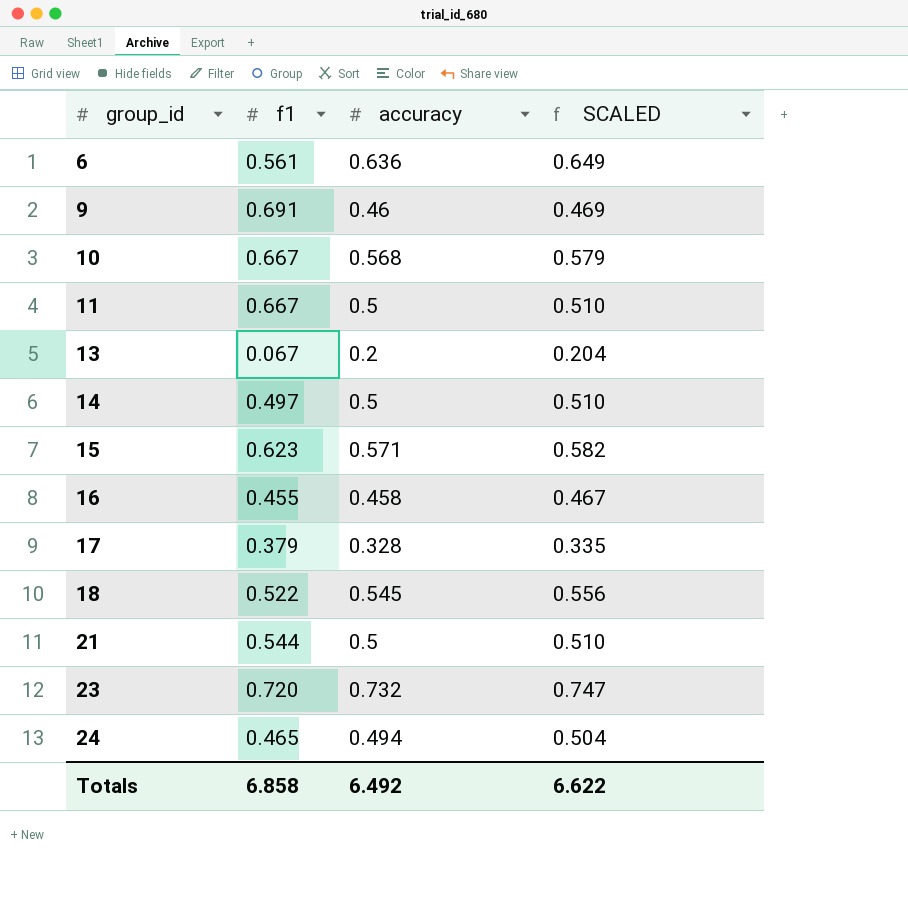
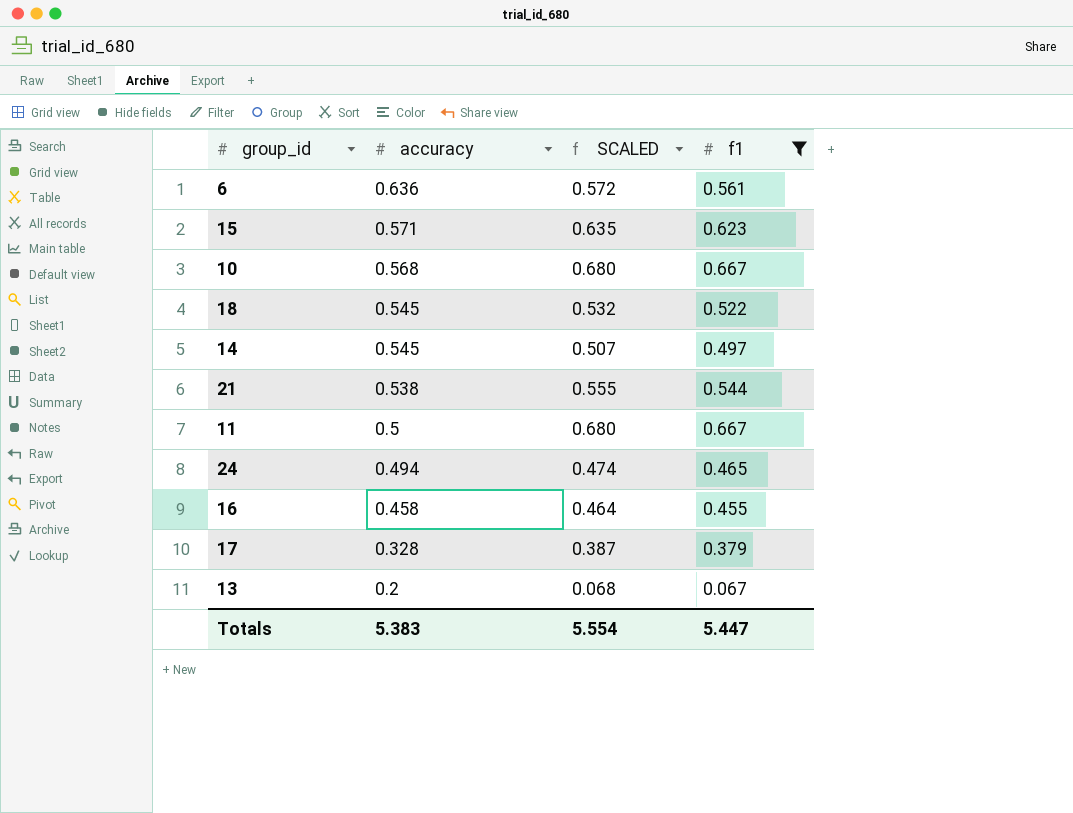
filter: none -> f1 <= 0.667
row order: group_id ascending -> accuracy descending
column SCALED | formula: [accuracy] * 1.02 -> [f1] * 1.02
column f1 | position: 2 -> 4
14 | accuracy: 0.5 -> 0.545
21 | accuracy: 0.5 -> 0.538
Totals | accuracy: 6.492 -> 5.383
Totals | SCALED: 6.622 -> 5.554
Totals | f1: 6.858 -> 5.447

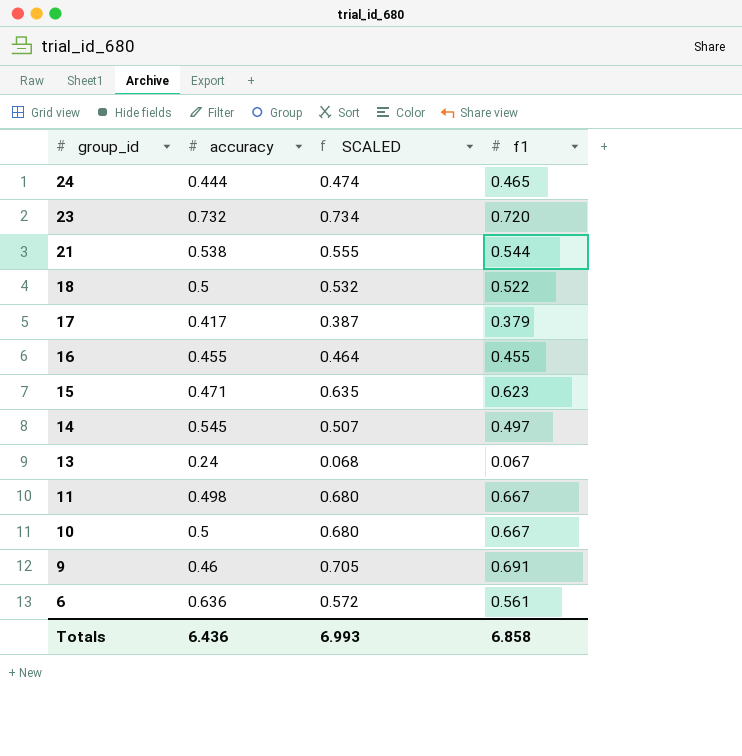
filter: f1 <= 0.667 -> none
row order: accuracy descending -> group_id descending
24 | accuracy: 0.494 -> 0.444
18 | accuracy: 0.545 -> 0.5
17 | accuracy: 0.328 -> 0.417
16 | accuracy: 0.458 -> 0.455
15 | accuracy: 0.571 -> 0.471
13 | accuracy: 0.2 -> 0.24
11 | accuracy: 0.5 -> 0.498
10 | accuracy: 0.568 -> 0.5
Totals | accuracy: 5.383 -> 6.436
Totals | SCALED: 5.554 -> 6.993
Totals | f1: 5.447 -> 6.858

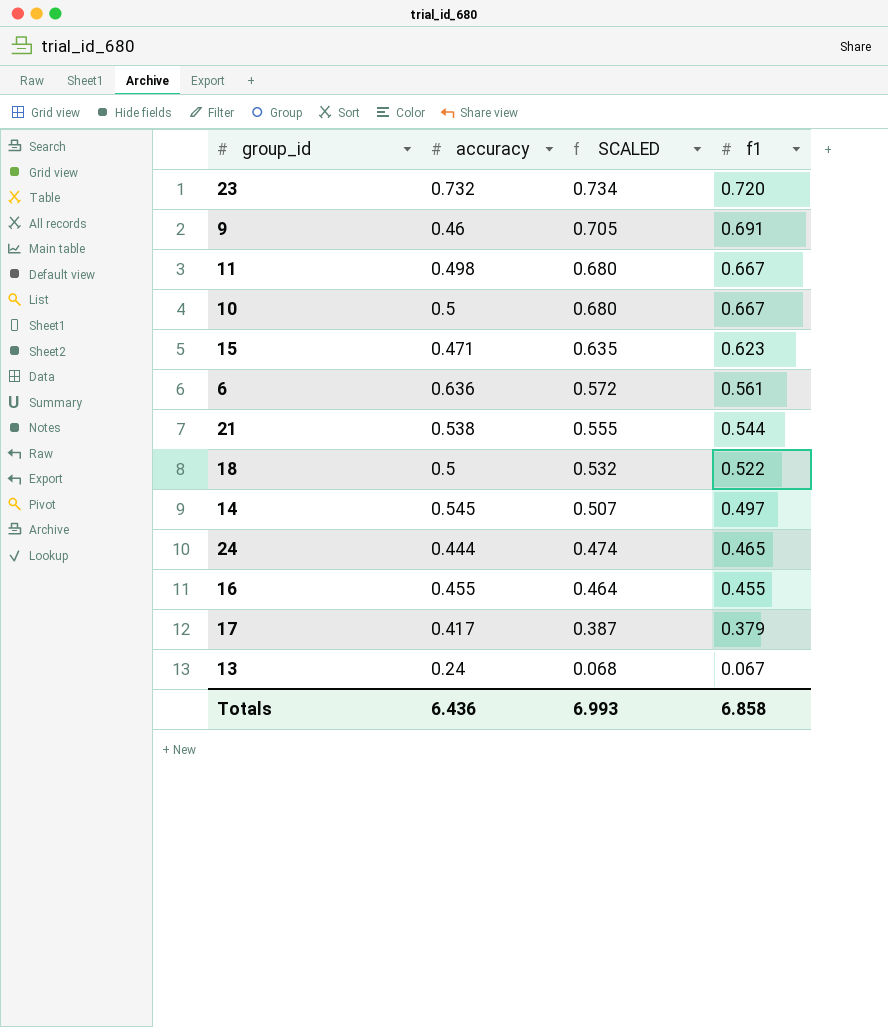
row order: group_id descending -> SCALED descending

